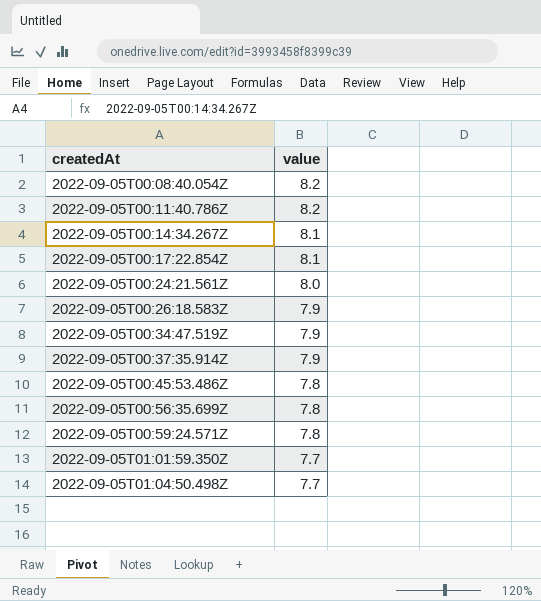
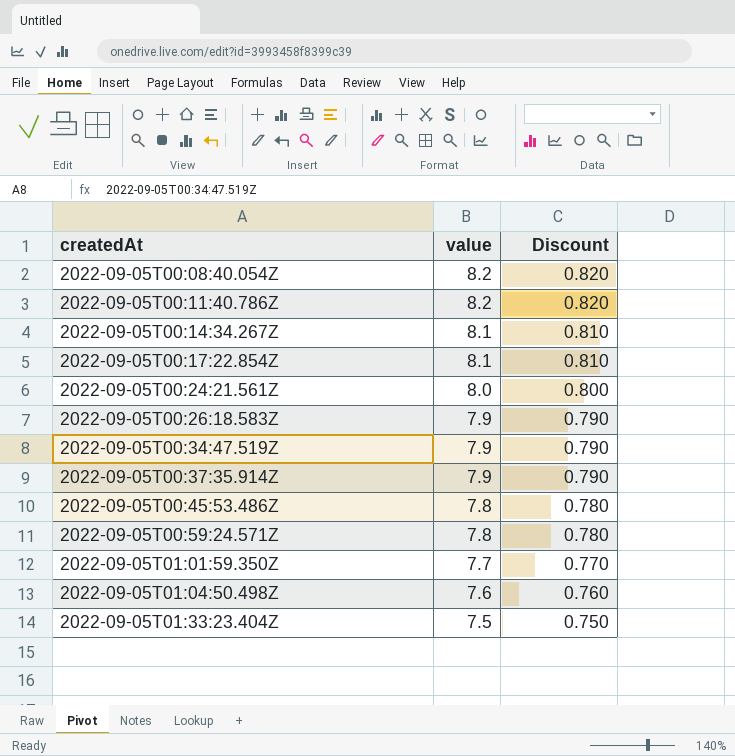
column Discount | formula: none -> [value] * 0.1
row 2022-09-05T00:56:35.699Z: 7.8 -> none
2022-09-05T01:04:50.498Z | value: 7.7 -> 7.6
row 2022-09-05T01:33:23.404Z: none -> 7.5 | 0.750

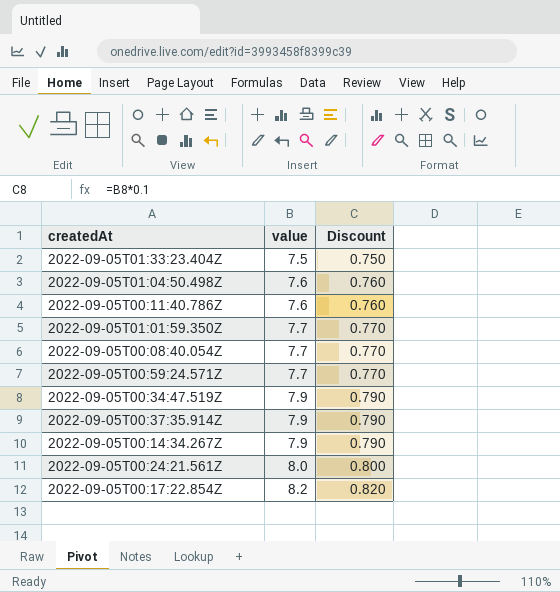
row order: createdAt ascending -> value ascending
row 2022-09-05T00:26:18.583Z: 7.9 | 0.790 -> none
row 2022-09-05T00:45:53.486Z: 7.8 | 0.780 -> none
2022-09-05T00:11:40.786Z | value: 8.2 -> 7.6
2022-09-05T00:11:40.786Z | Discount: 0.820 -> 0.760
2022-09-05T00:08:40.054Z | value: 8.2 -> 7.7
2022-09-05T00:08:40.054Z | Discount: 0.820 -> 0.770
2022-09-05T00:59:24.571Z | value: 7.8 -> 7.7
2022-09-05T00:59:24.571Z | Discount: 0.780 -> 0.770
2022-09-05T00:14:34.267Z | value: 8.1 -> 7.9
2022-09-05T00:14:34.267Z | Discount: 0.810 -> 0.790
2022-09-05T00:17:22.854Z | value: 8.1 -> 8.2
2022-09-05T00:17:22.854Z | Discount: 0.810 -> 0.820

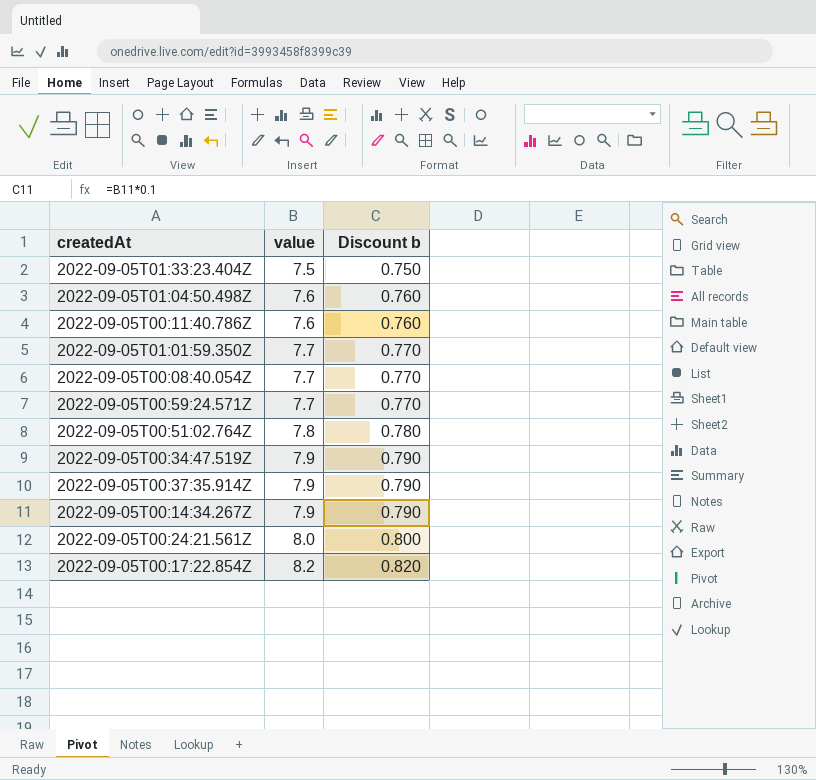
column name: Discount -> Discount b
row 2022-09-05T00:51:02.764Z: none -> 7.8 | 0.780

